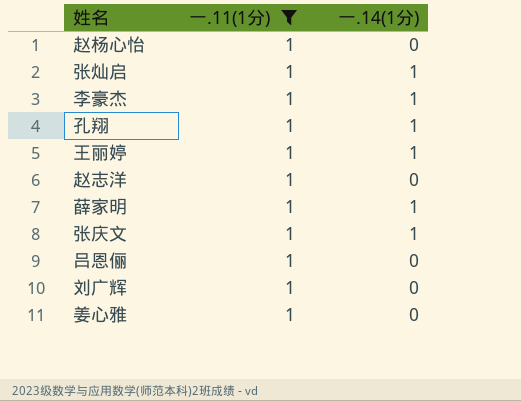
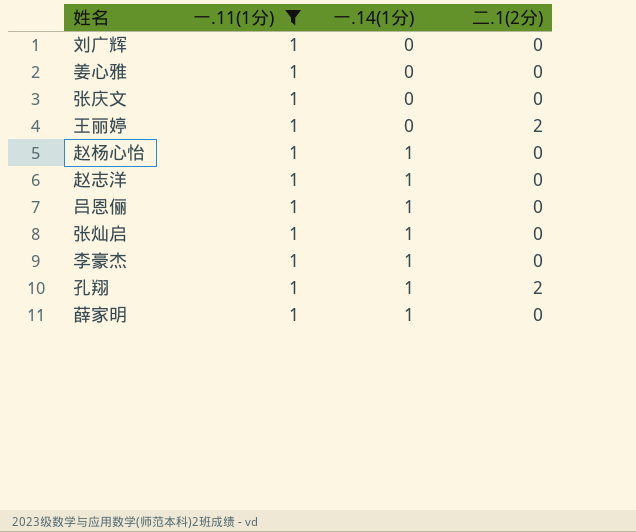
row order: none -> 一.14(1分) ascending
column 二.1(2分) | position: none -> 4
张庆文 | 一.14(1分): 1 -> 0
王丽婷 | 一.14(1分): 1 -> 0
赵杨心怡 | 一.14(1分): 0 -> 1
赵志洋 | 一.14(1分): 0 -> 1
吕恩俪 | 一.14(1分): 0 -> 1

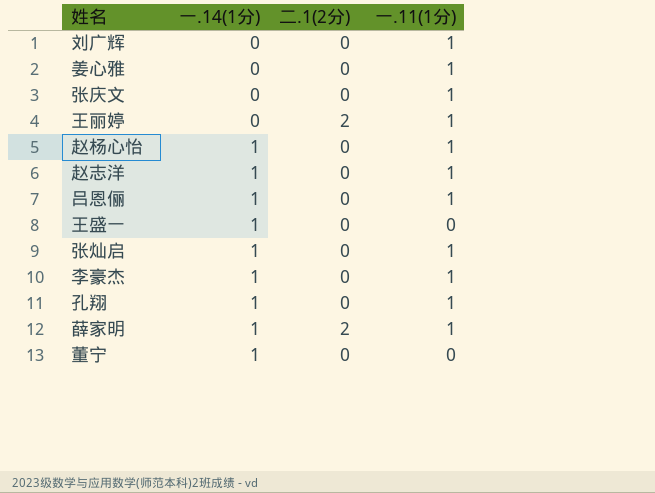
filter: 一.11(1分) = 1 -> none
column 一.11(1分) | position: 2 -> 4
孔翔 | 二.1(2分): 2 -> 0
薛家明 | 二.1(2分): 0 -> 2

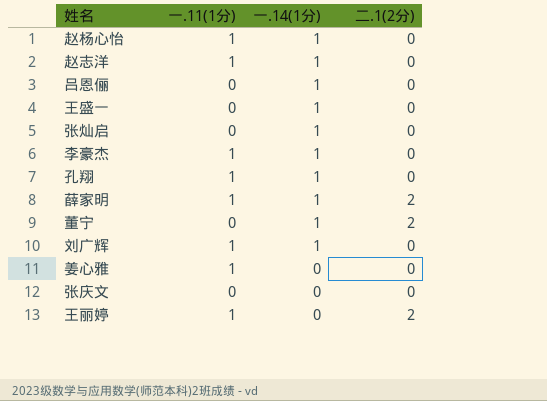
row order: 一.14(1分) ascending -> 一.14(1分) descending
column 一.11(1分) | position: 4 -> 2
吕恩俪 | 一.11(1分): 1 -> 0
张灿启 | 一.11(1分): 1 -> 0
董宁 | 二.1(2分): 0 -> 2
刘广辉 | 一.14(1分): 0 -> 1
张庆文 | 一.11(1分): 1 -> 0

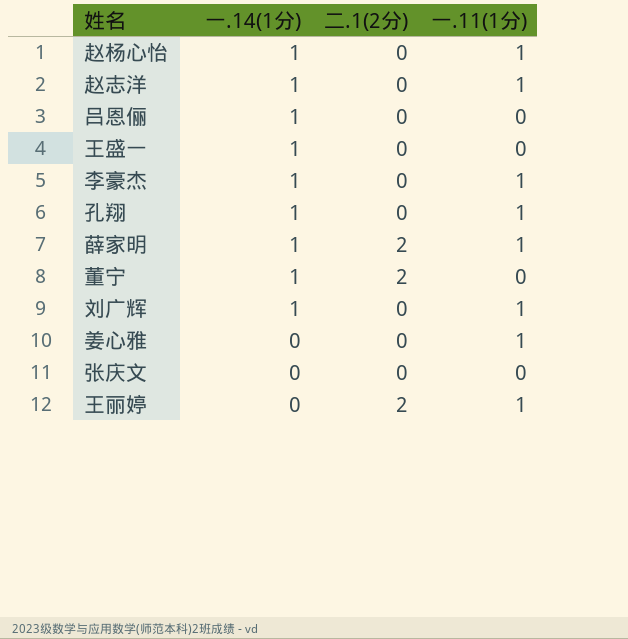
column 一.11(1分) | position: 2 -> 4
row 张灿启: 0 | 1 | 0 -> none

